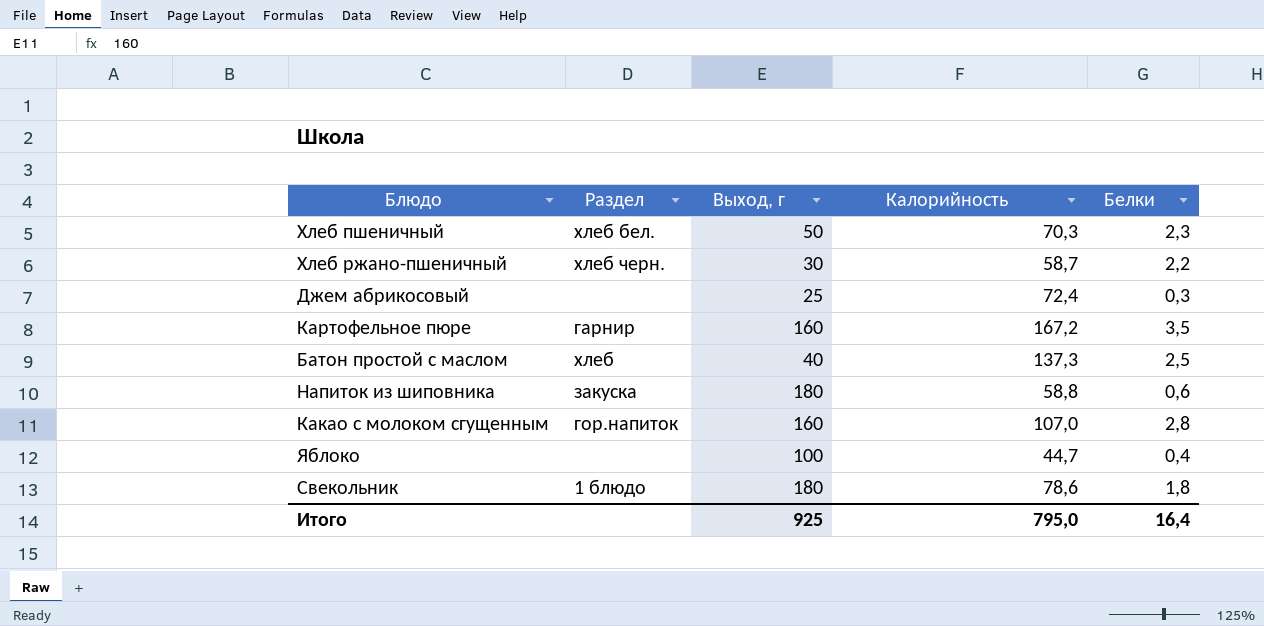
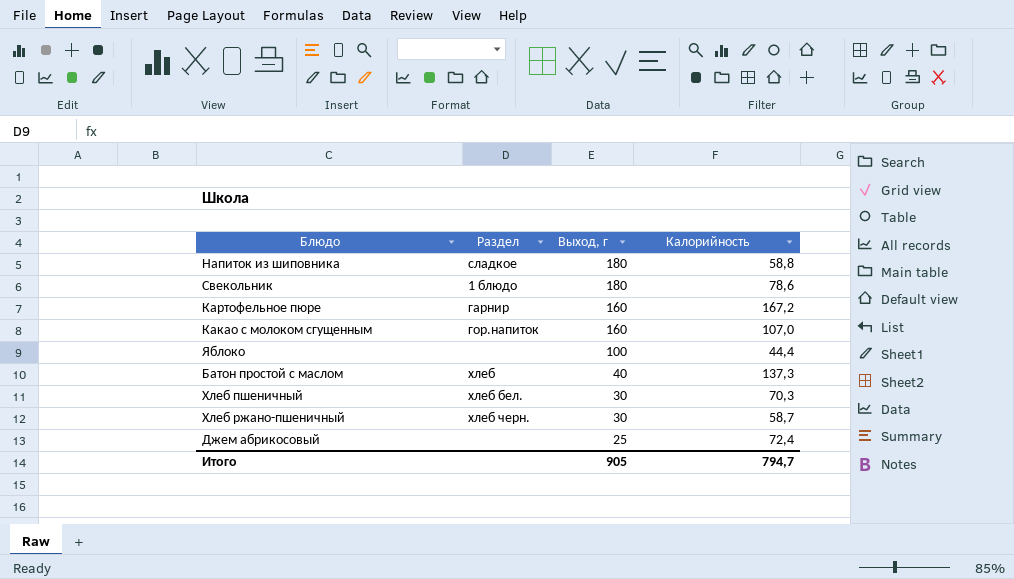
row order: none -> Выход, г descending
column Белки | position: 5 -> none
Напиток из шиповника | Раздел: закуска -> сладкое
Яблоко | Калорийность: 44,7 -> 44,4
Хлеб пшеничный | Выход, г: 50 -> 30
Итого | Выход, г: 925 -> 905
Итого | Калорийность: 795,0 -> 794,7

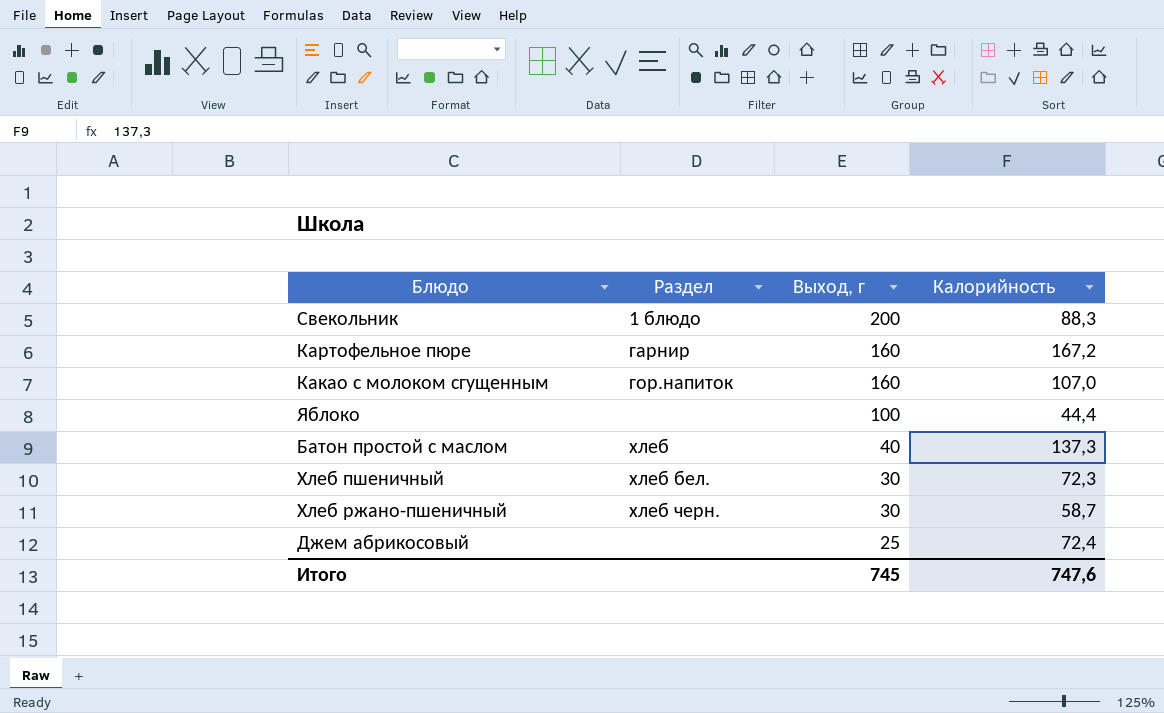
row Напиток из шиповника: сладкое | 180 | 58,8 -> none
Свекольник | Выход, г: 180 -> 200
Свекольник | Калорийность: 78,6 -> 88,3
Хлеб пшеничный | Калорийность: 70,3 -> 72,3
Итого | Выход, г: 905 -> 745
Итого | Калорийность: 794,7 -> 747,6

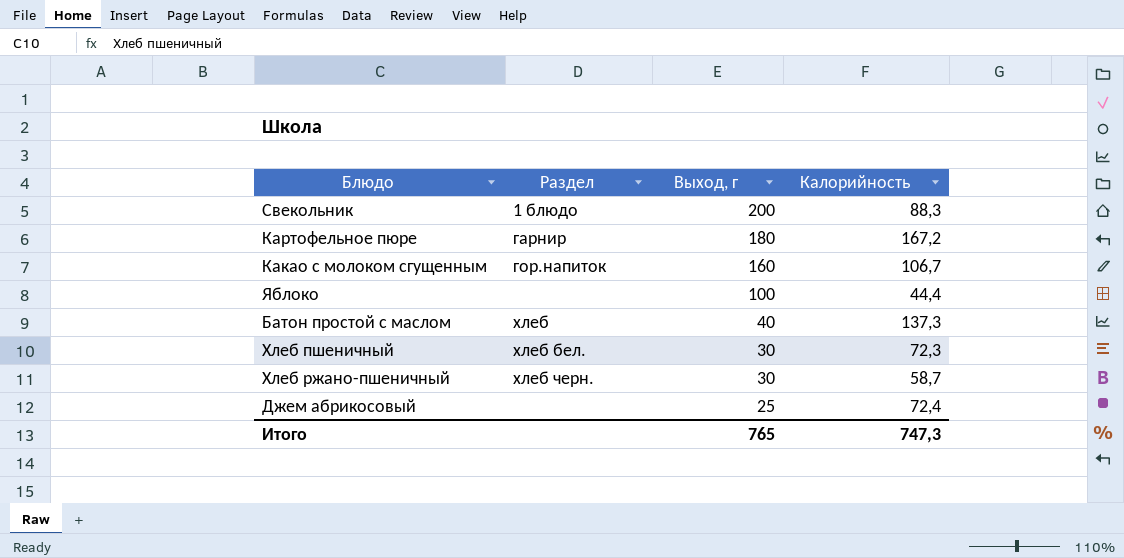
Картофельное пюре | Выход, г: 160 -> 180
Какао с молоком сгущенным | Калорийность: 107,0 -> 106,7
Итого | Выход, г: 745 -> 765
Итого | Калорийность: 747,6 -> 747,3

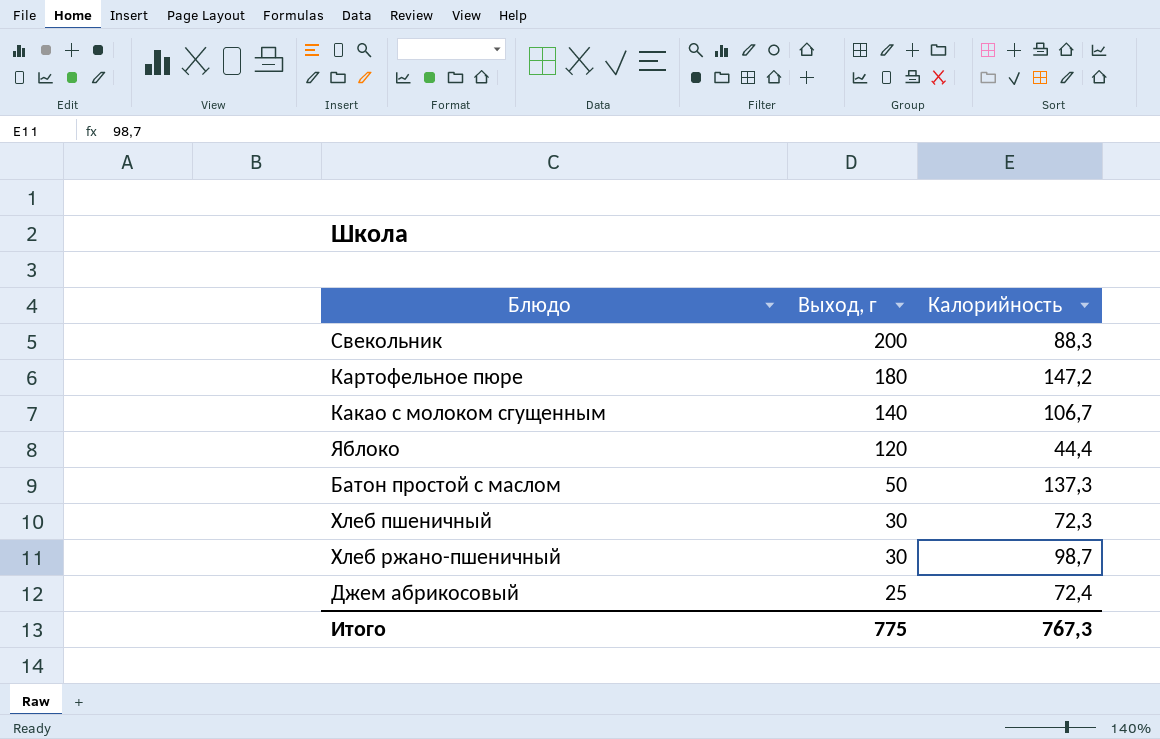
column Раздел | position: 2 -> none
Картофельное пюре | Калорийность: 167,2 -> 147,2
Какао с молоком сгущенным | Выход, г: 160 -> 140
Яблоко | Выход, г: 100 -> 120
Батон простой с маслом | Выход, г: 40 -> 50
Хлеб ржано-пшеничный | Калорийность: 58,7 -> 98,7
Итого | Выход, г: 765 -> 775
Итого | Калорийность: 747,3 -> 767,3

